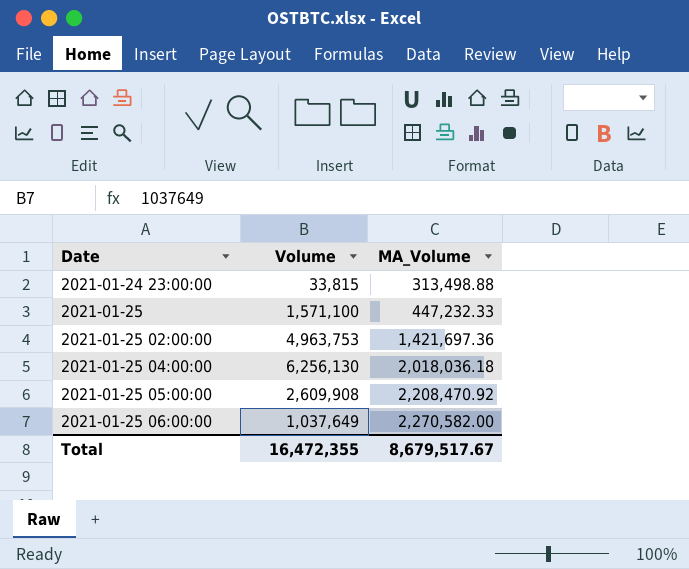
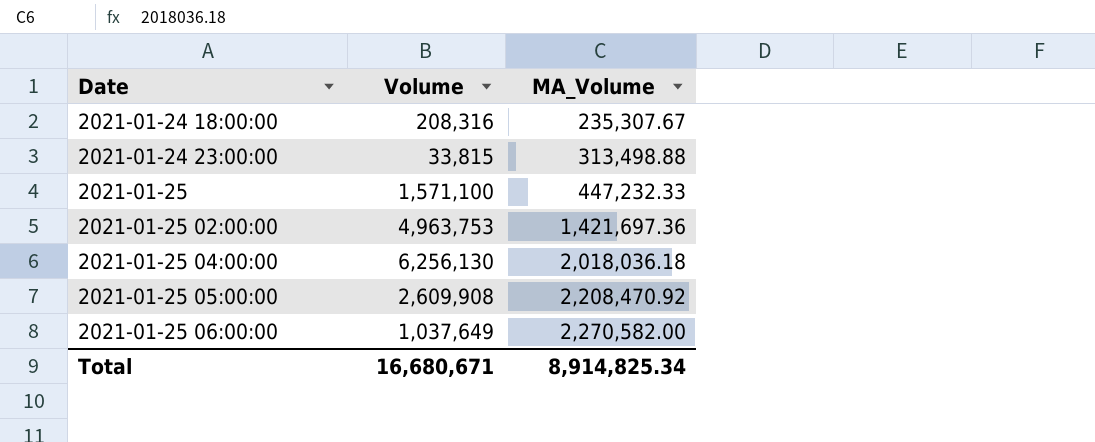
row 2021-01-24 18:00:00: none -> 208,316 | 235,307.67
Total | Volume: 16,472,355 -> 16,680,671
Total | MA_Volume: 8,679,517.67 -> 8,914,825.34

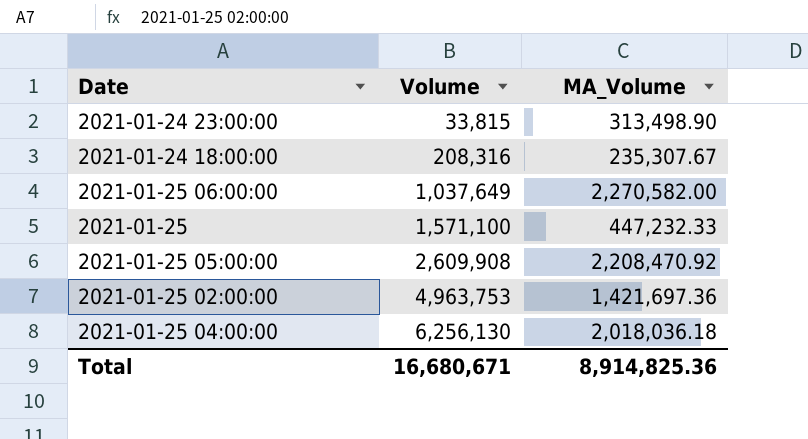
row order: Date ascending -> Volume ascending
2021-01-24 23:00:00 | MA_Volume: 313,498.88 -> 313,498.90
Total | MA_Volume: 8,914,825.34 -> 8,914,825.36

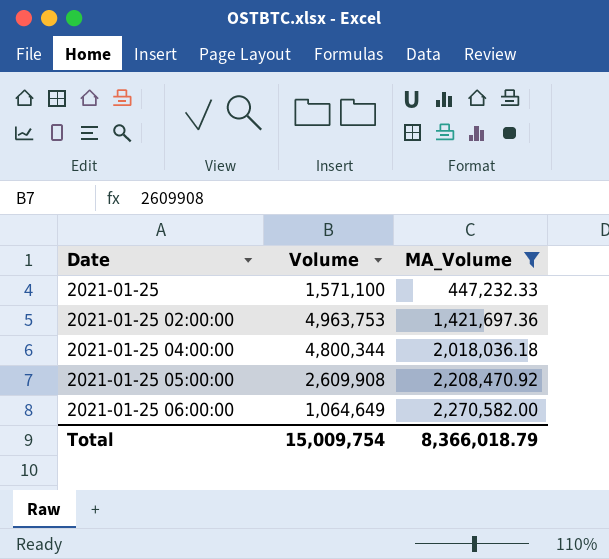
filter: none -> MA_Volume >= 447,232.33
row order: Volume ascending -> Date ascending
2021-01-25 04:00:00 | Volume: 6,256,130 -> 4,800,344
2021-01-25 06:00:00 | Volume: 1,037,649 -> 1,064,649
Total | Volume: 16,680,671 -> 15,009,754
Total | MA_Volume: 8,914,825.36 -> 8,366,018.79

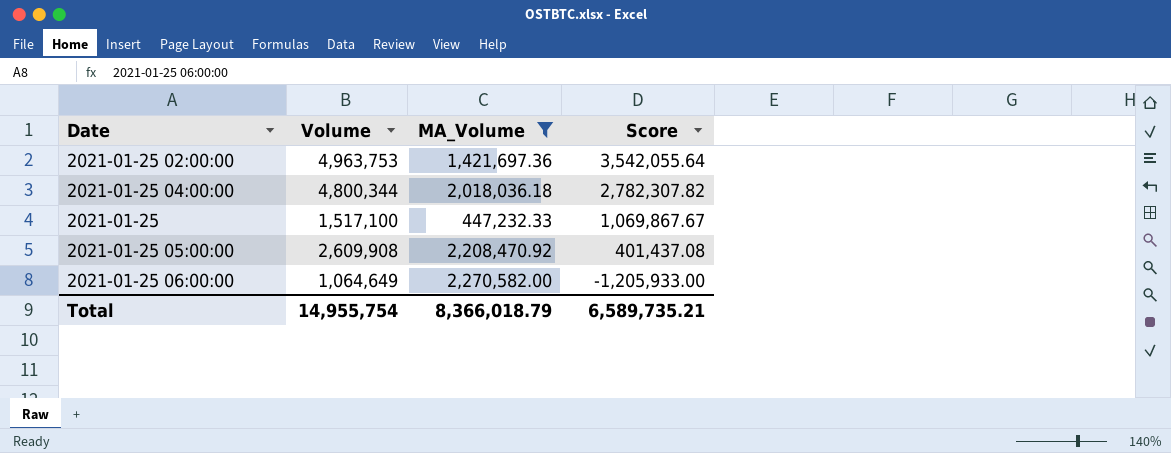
row order: Date ascending -> Score descending
column Score | formula: none -> [Volume] - [MA_Volume]
2021-01-25 | Volume: 1,571,100 -> 1,517,100
Total | Volume: 15,009,754 -> 14,955,754

